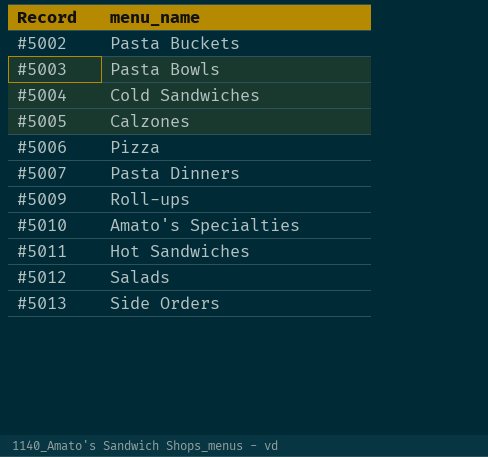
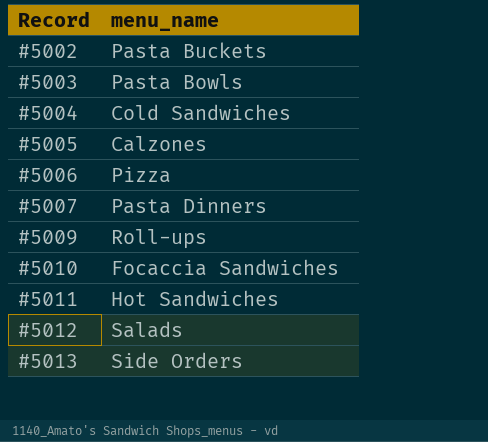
#5010 | menu_name: Amato's Specialties -> Focaccia Sandwiches

